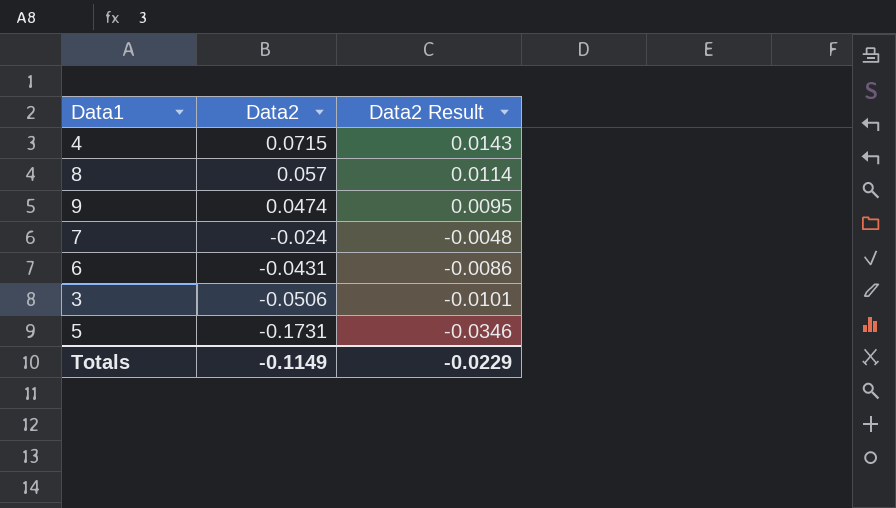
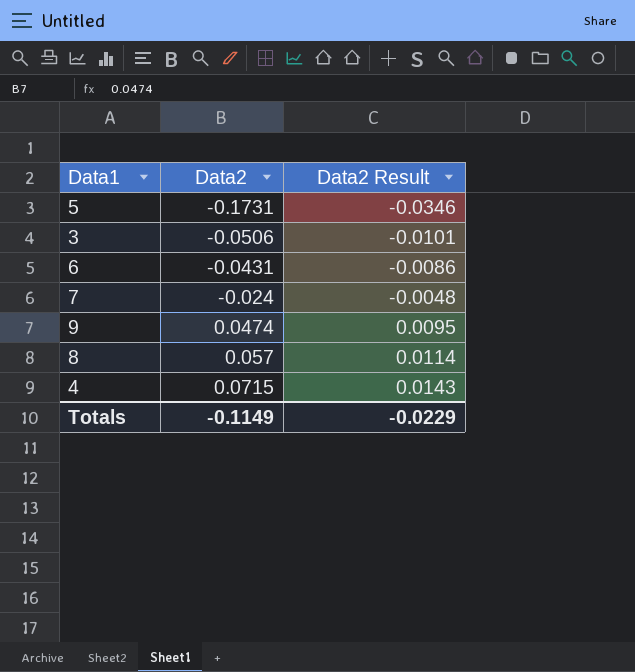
row order: Data2 descending -> Data2 ascending

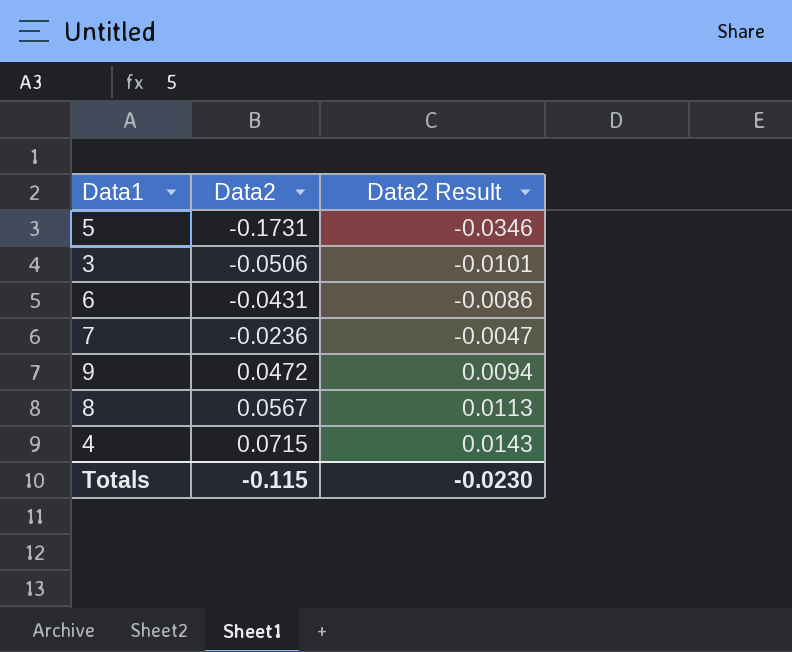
7 | Data2: -0.024 -> -0.0236
7 | Data2 Result: -0.0048 -> -0.0047
9 | Data2: 0.0474 -> 0.0472
9 | Data2 Result: 0.0095 -> 0.0094
8 | Data2: 0.057 -> 0.0567
8 | Data2 Result: 0.0114 -> 0.0113
Totals | Data2: -0.1149 -> -0.115
Totals | Data2 Result: -0.0229 -> -0.0230

